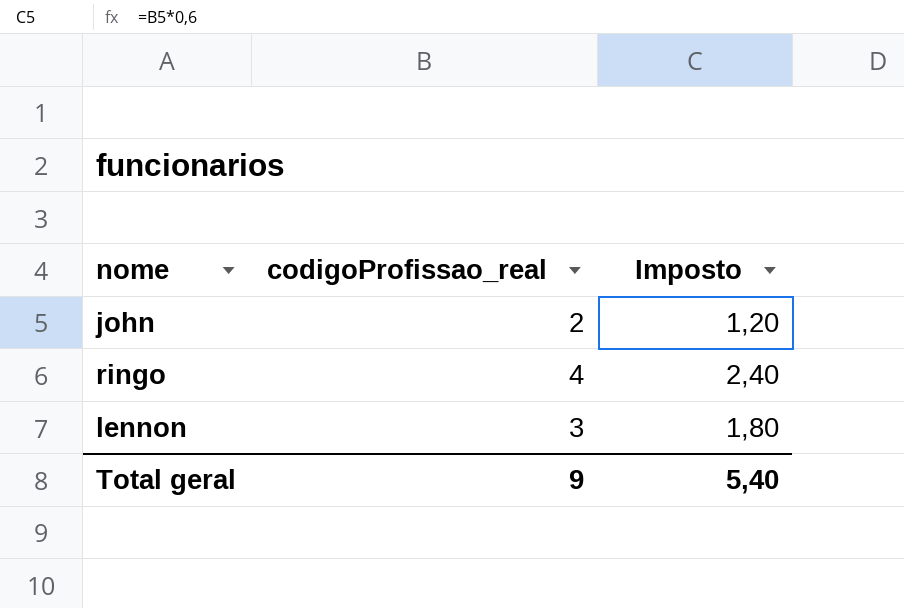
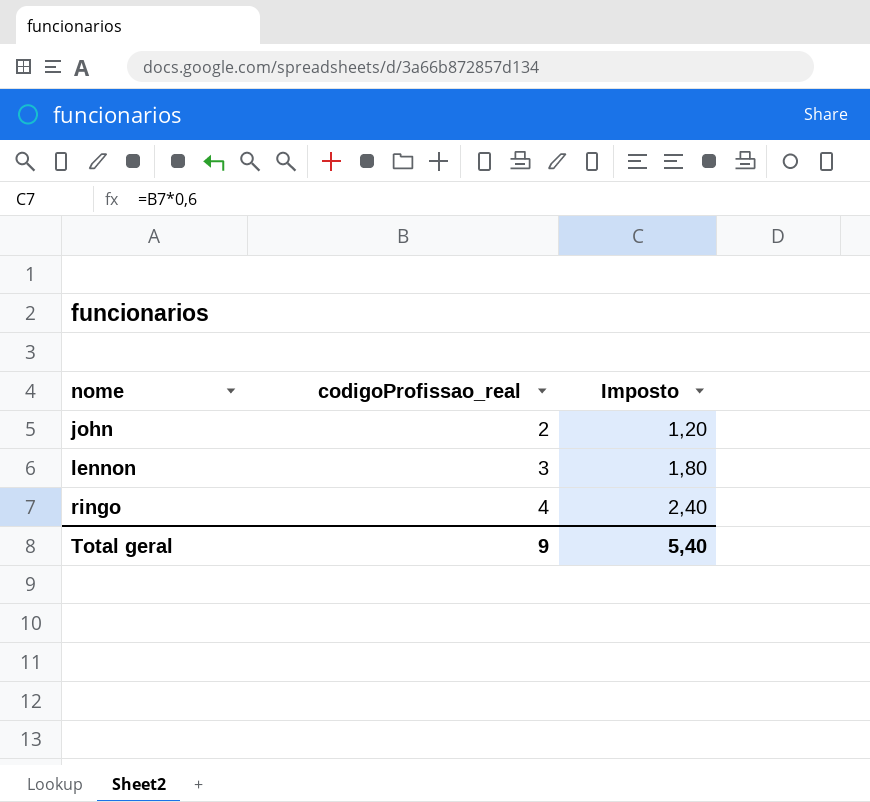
row order: none -> nome ascending

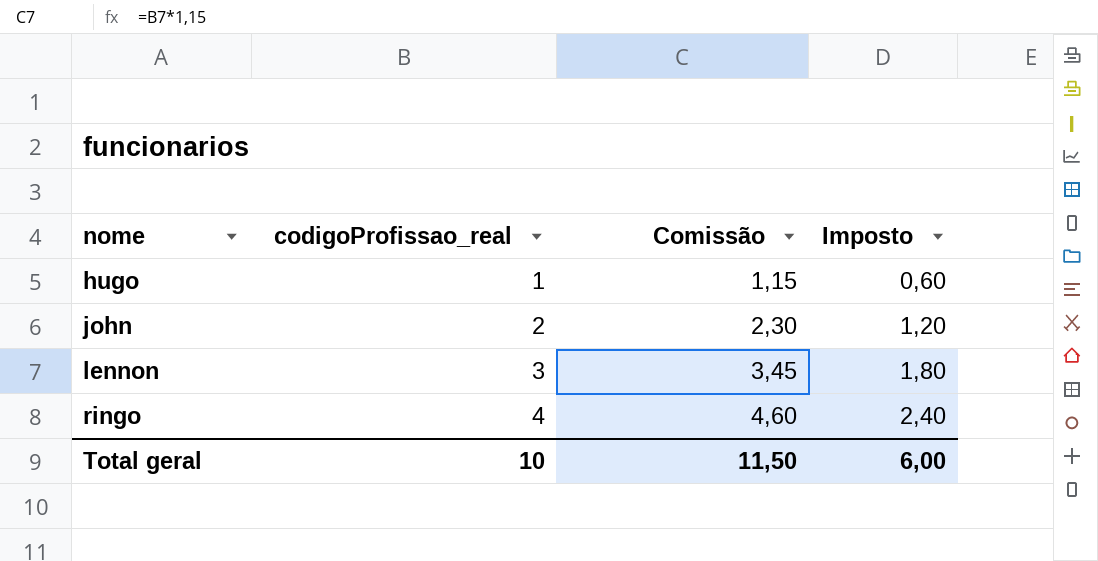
column Comissão | formula: none -> [codigoProfissao_real] * 1,15
row hugo: none -> 1 | 1,15 | 0,60
Total geral | codigoProfissao_real: 9 -> 10
Total geral | Imposto: 5,40 -> 6,00

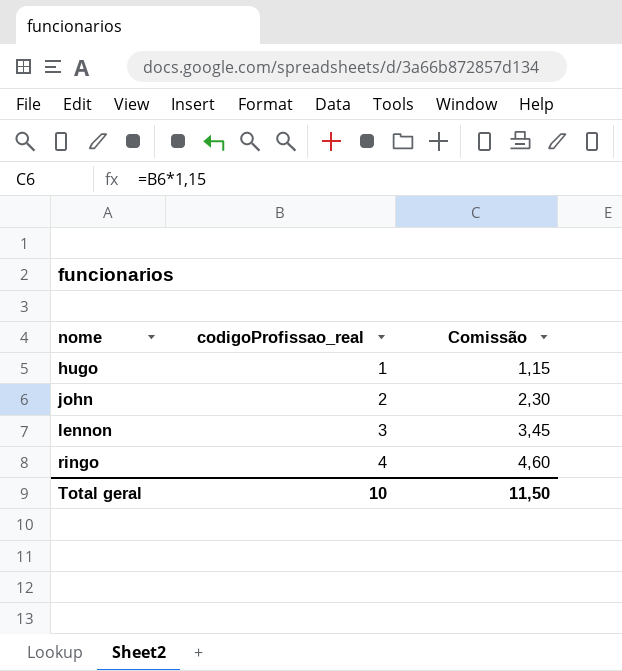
column Imposto | formula: [codigoProfissao_real] * 0,6 -> none

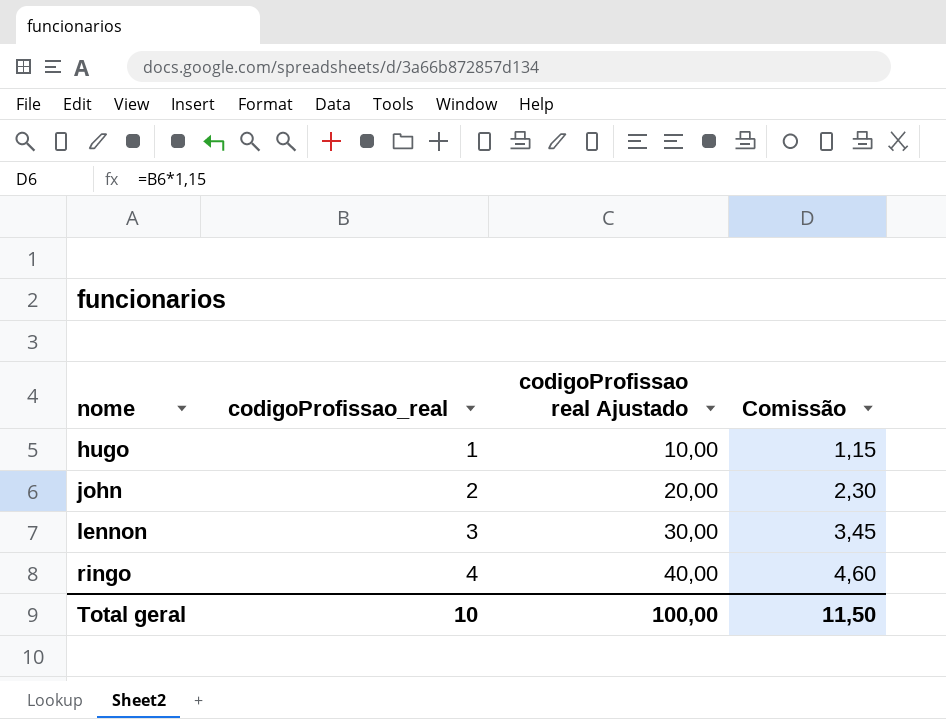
column codigoProfissao real Ajustado | formula: none -> [codigoProfissao_real] * 10

